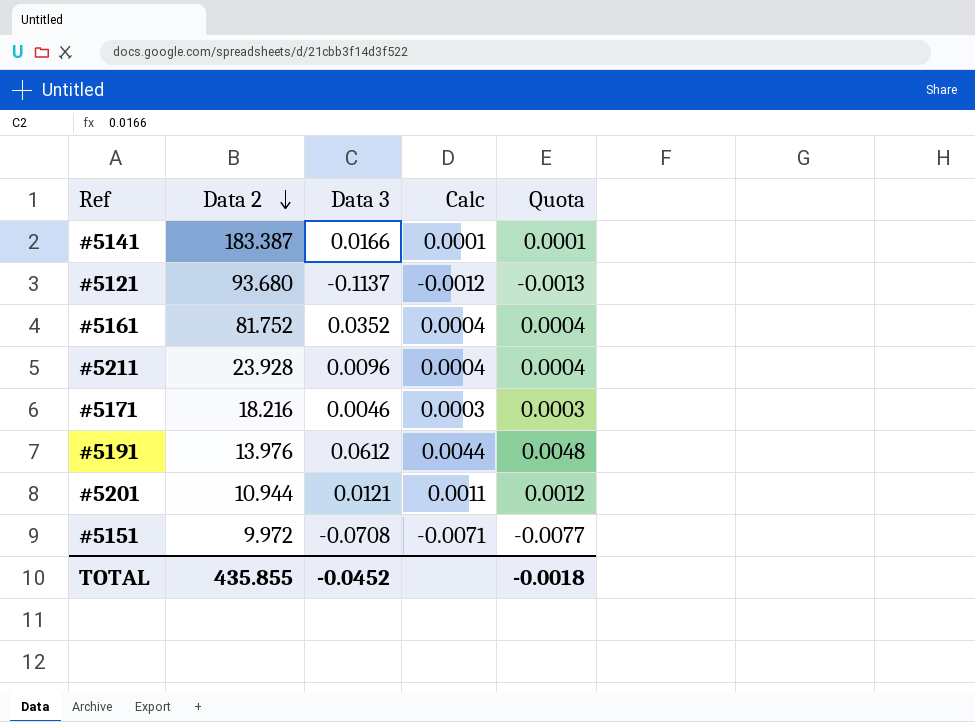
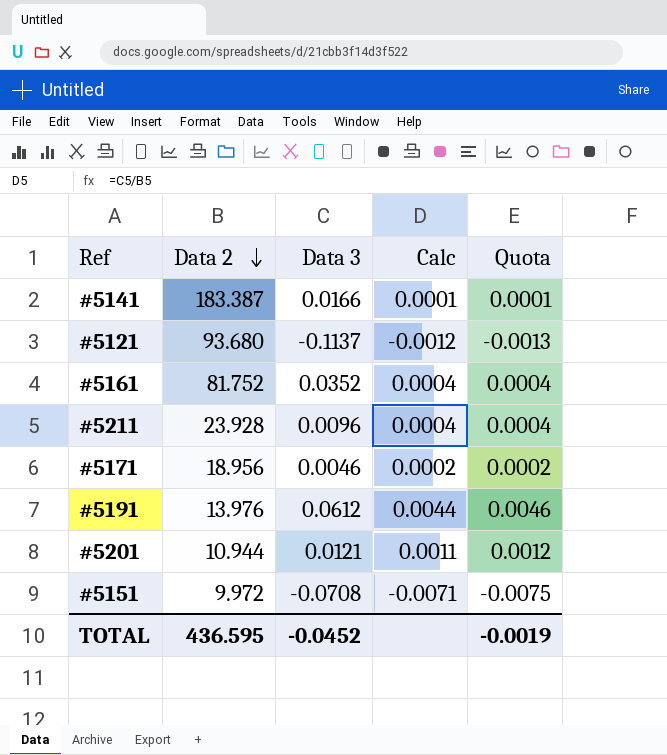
column Quota | formula: [Calc] * 1.08 -> [Calc] * 1.05
#5171 | Data 2: 18.216 -> 18.956
#5171 | Calc: 0.0003 -> 0.0002
TOTAL | Data 2: 435.855 -> 436.595
TOTAL | Quota: -0.0018 -> -0.0019

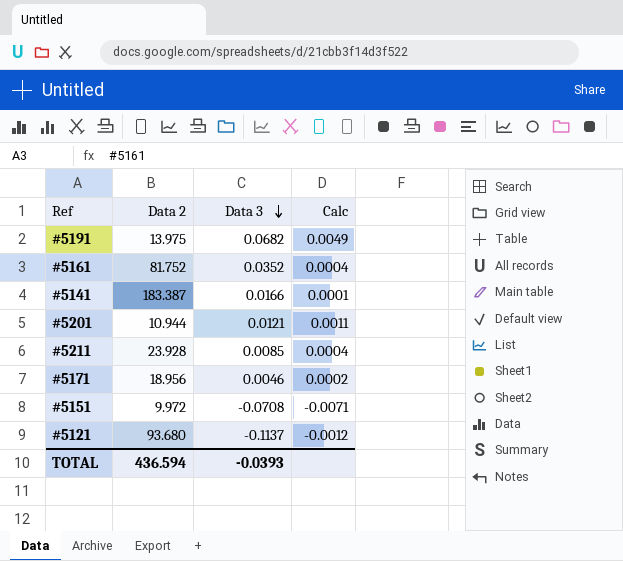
row order: Data 2 descending -> Data 3 descending
column Quota | formula: [Calc] * 1.05 -> none
#5191 | Data 2: 13.976 -> 13.975
#5191 | Data 3: 0.0612 -> 0.0682
#5191 | Calc: 0.0044 -> 0.0049
#5211 | Data 3: 0.0096 -> 0.0085
TOTAL | Data 2: 436.595 -> 436.594
TOTAL | Data 3: -0.0452 -> -0.0393

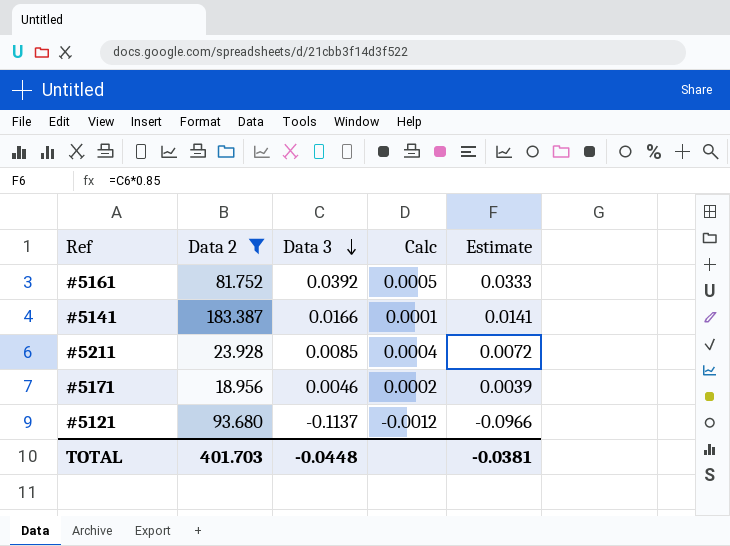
filter: none -> Data 2 >= 18.956
column Estimate | formula: none -> [Data 3] * 0.85
#5161 | Data 3: 0.0352 -> 0.0392
#5161 | Calc: 0.0004 -> 0.0005
TOTAL | Data 2: 436.594 -> 401.703
TOTAL | Data 3: -0.0393 -> -0.0448

